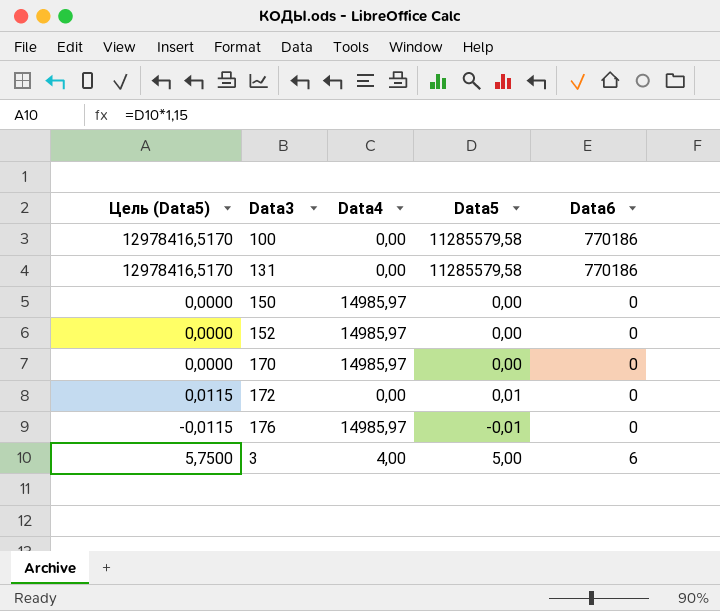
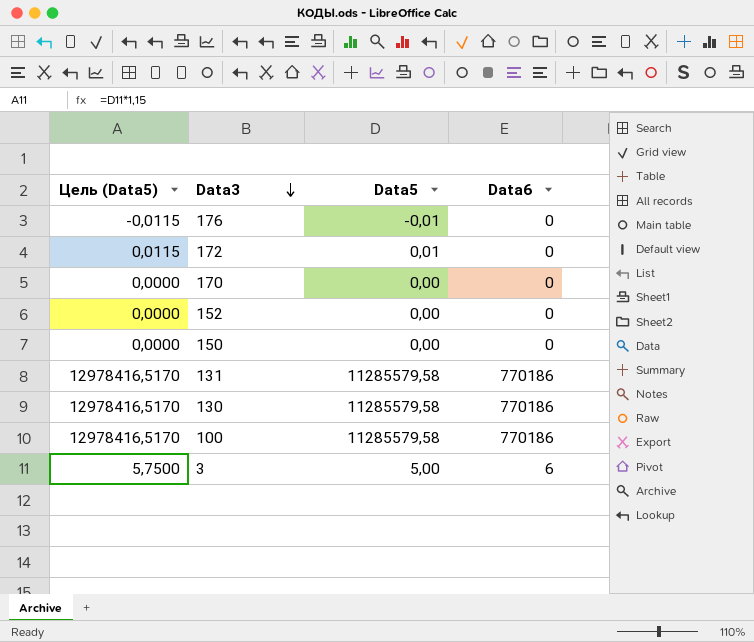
row order: none -> Data3 descending
column Data4 | position: 3 -> none
row 130: none -> 12978416,5170 | 11285579,58 | 770186

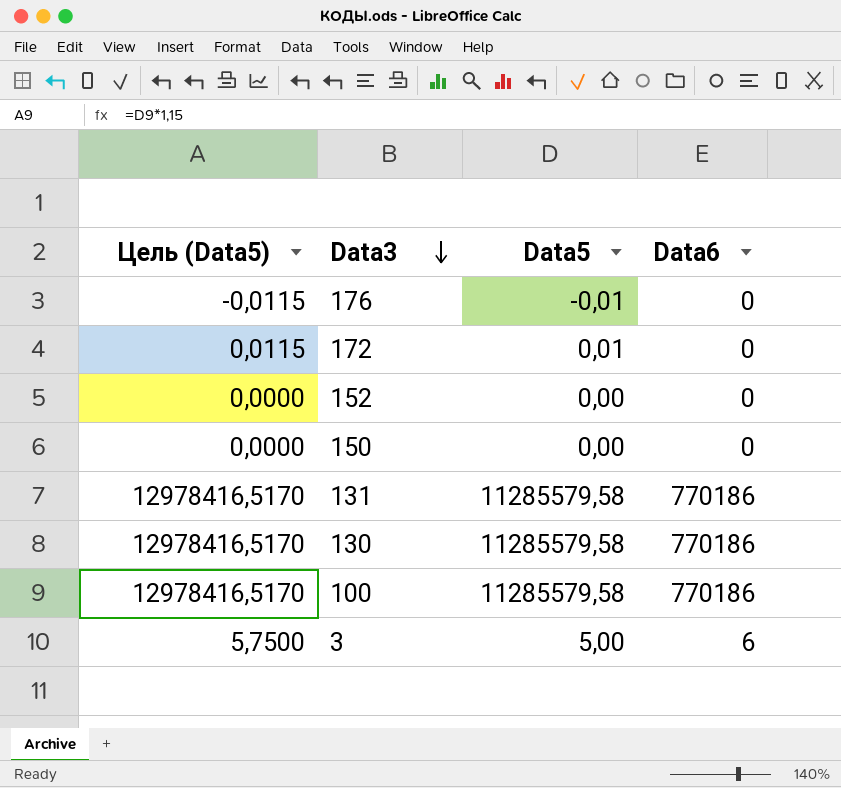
row 170: 0,0000 | 0,00 | 0 -> none

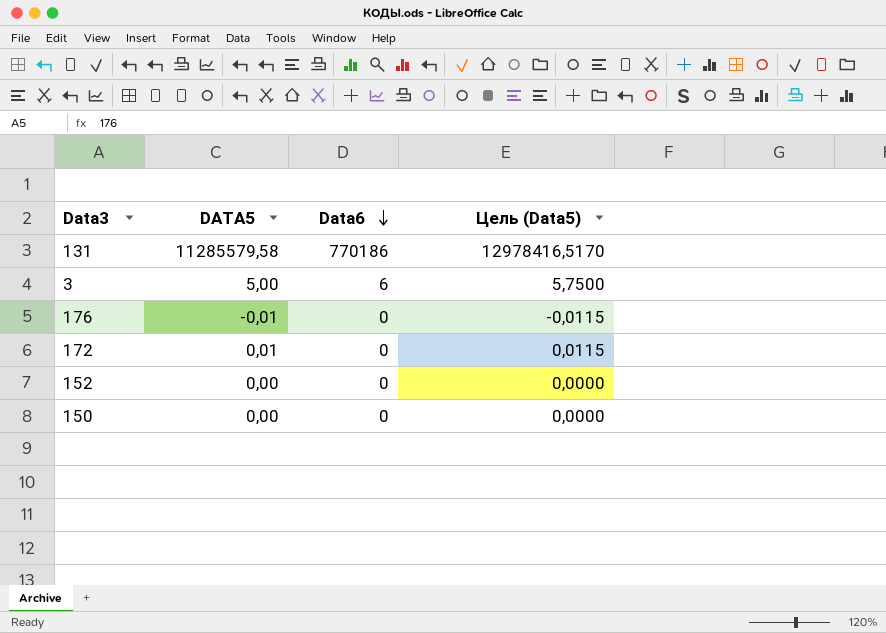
row order: Data3 descending -> Data6 descending
column name: Data5 -> DATA5
column Цель (Data5) | position: 1 -> 4
row 130: 12978416,5170 | 11285579,58 | 770186 -> none
row 100: 12978416,5170 | 11285579,58 | 770186 -> none

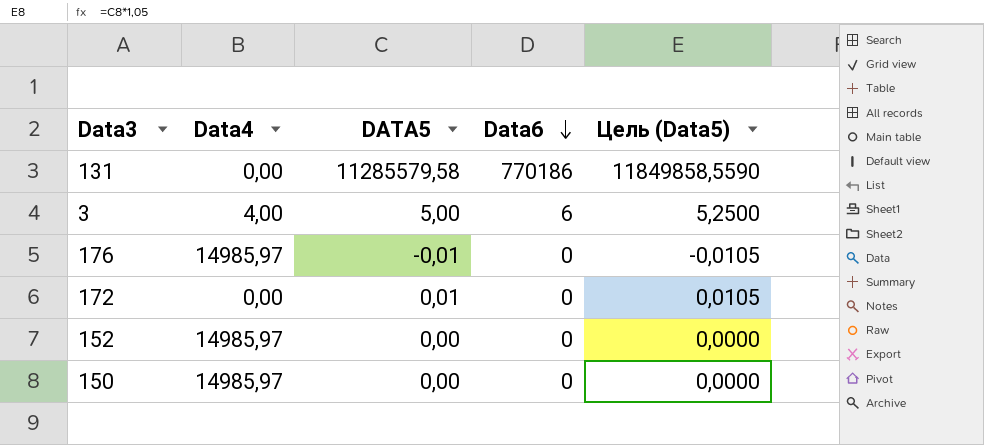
column Data4 | position: none -> 2
column Цель (Data5) | formula: [DATA5] * 1,15 -> [DATA5] * 1,05

